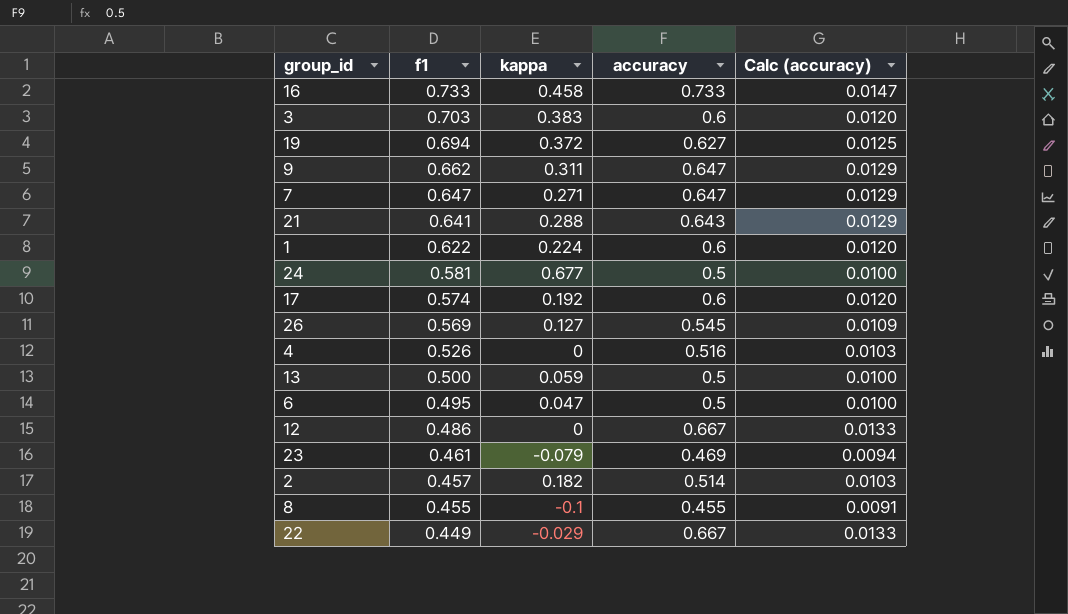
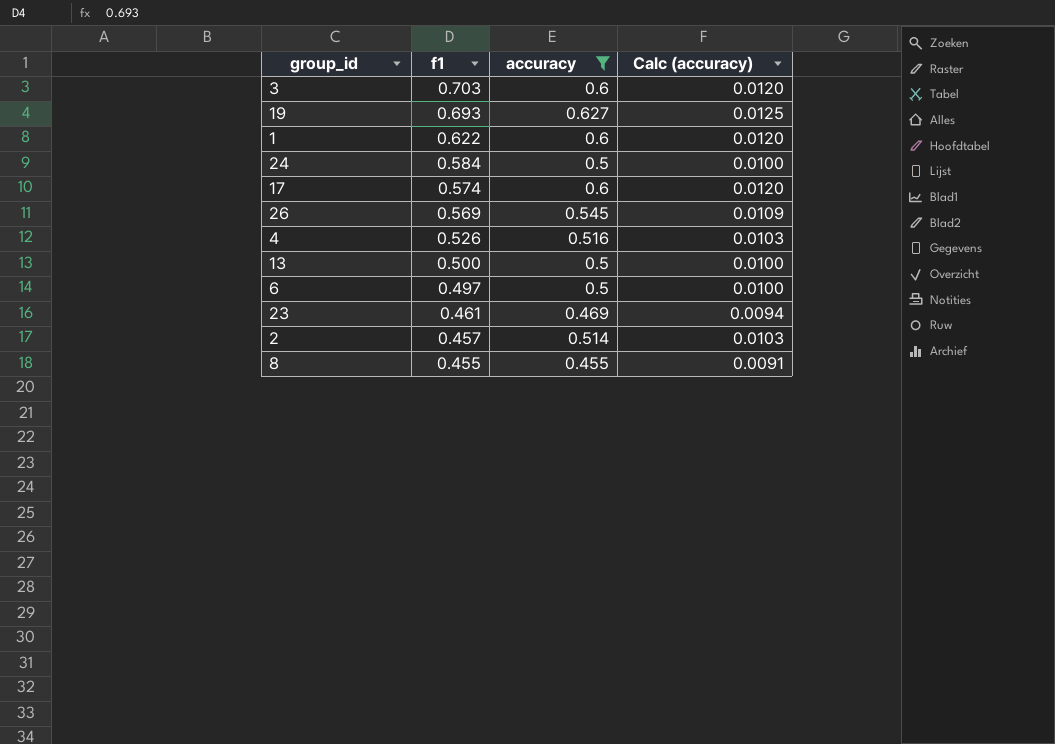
filter: none -> accuracy <= 0.627
column kappa | position: 3 -> none
19 | f1: 0.694 -> 0.693
24 | f1: 0.581 -> 0.584
6 | f1: 0.495 -> 0.497

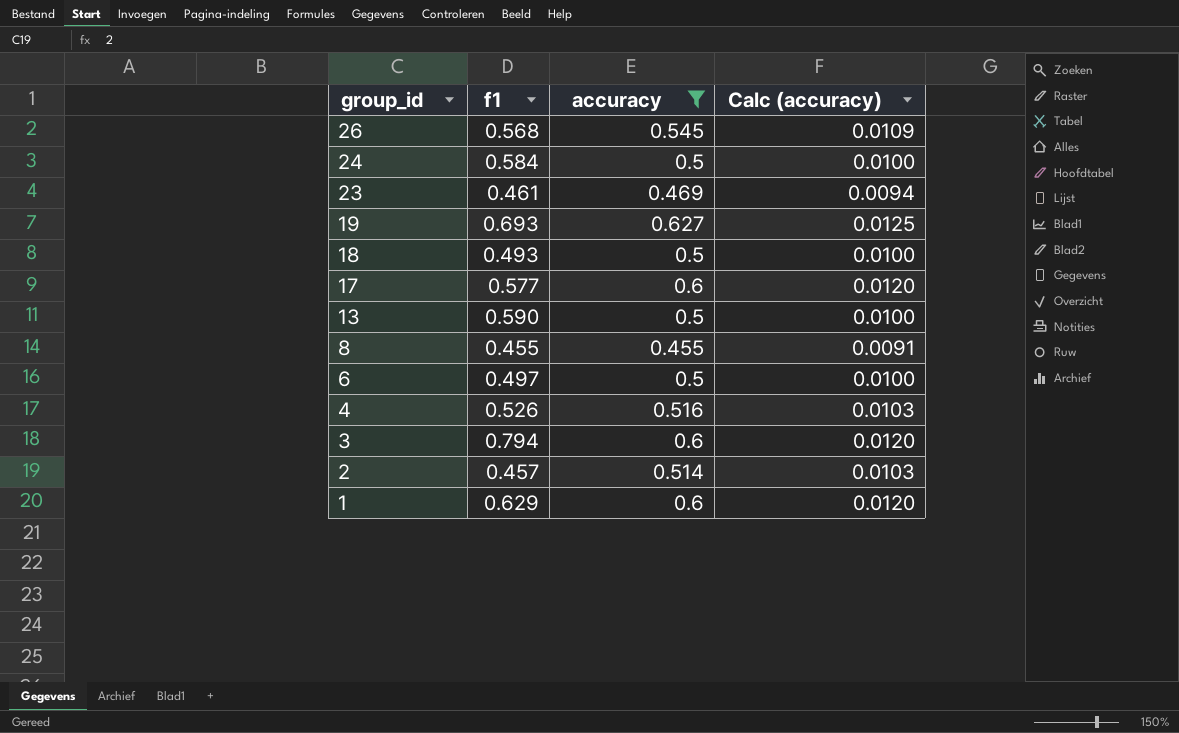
row order: f1 descending -> group_id descending
26 | f1: 0.569 -> 0.568
row 18: none -> 0.493 | 0.5 | 0.0100
17 | f1: 0.574 -> 0.577
13 | f1: 0.500 -> 0.590
3 | f1: 0.703 -> 0.794
1 | f1: 0.622 -> 0.629

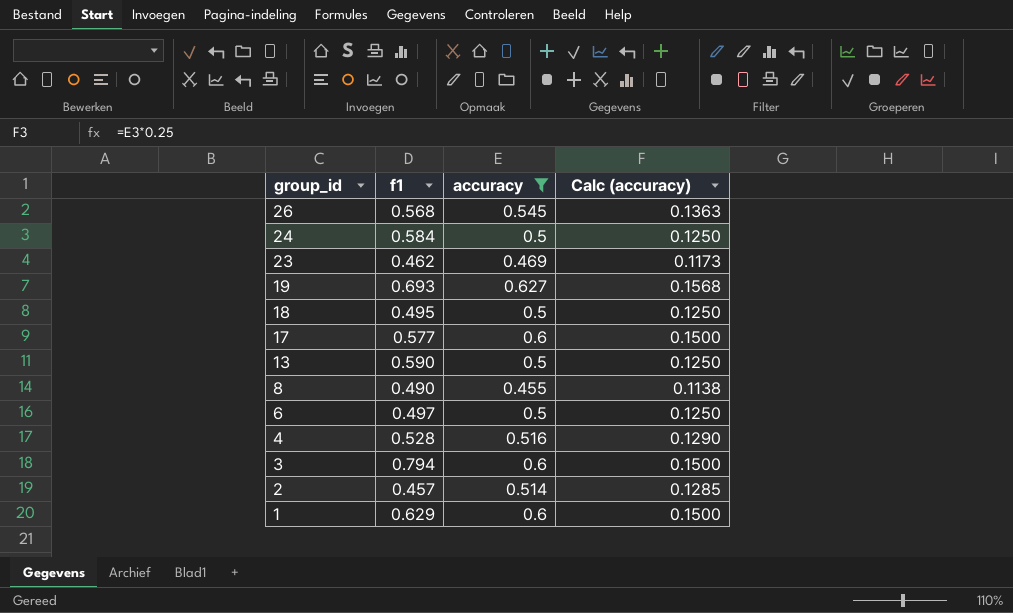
column Calc (accuracy) | formula: [accuracy] * 0.02 -> [accuracy] * 0.25
23 | f1: 0.461 -> 0.462
18 | f1: 0.493 -> 0.495
8 | f1: 0.455 -> 0.490
4 | f1: 0.526 -> 0.528

